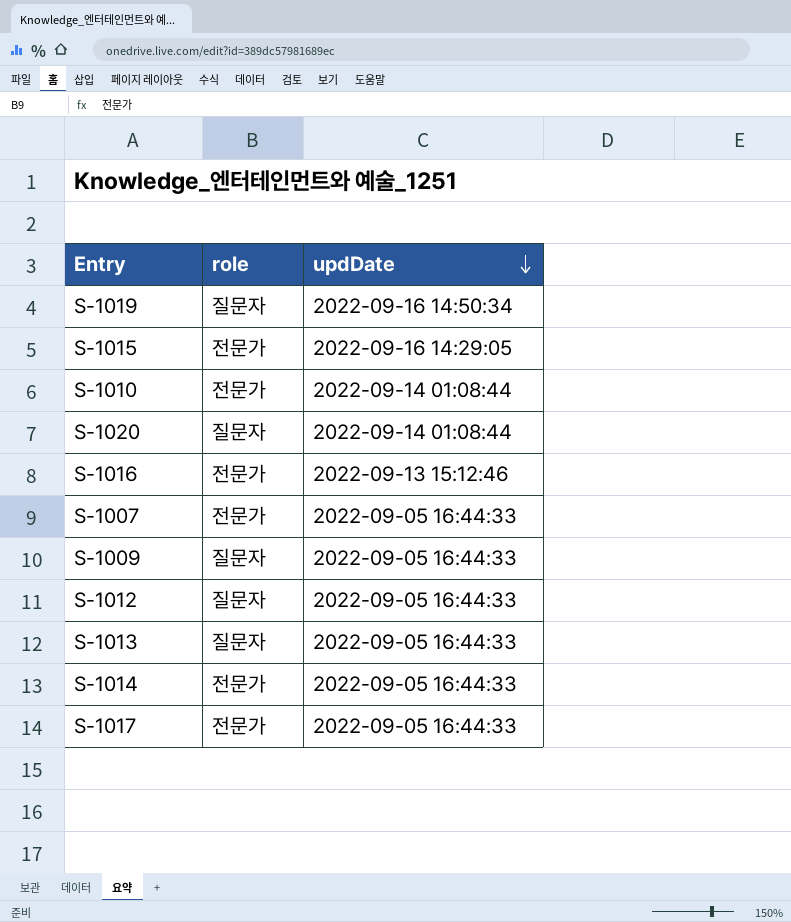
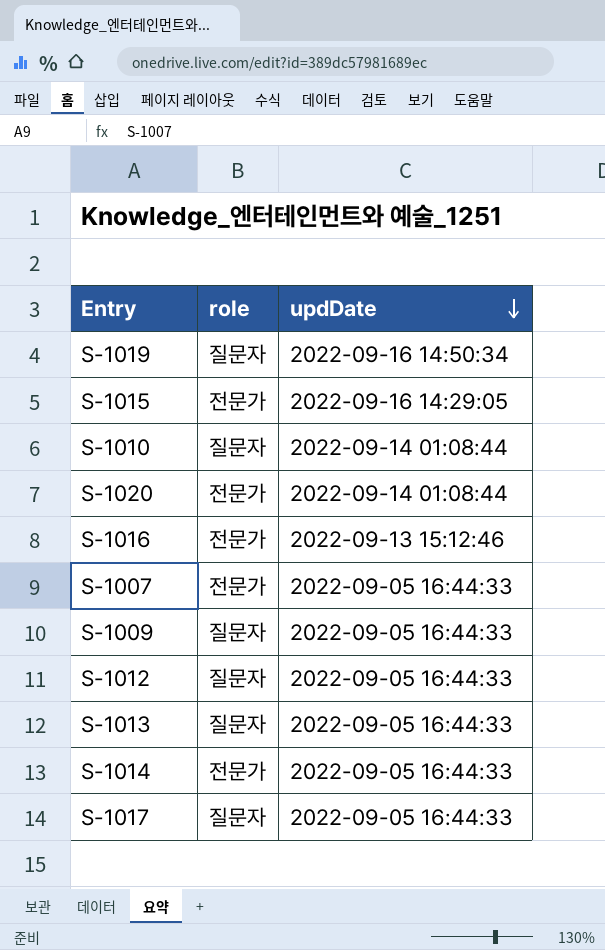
S-1010 | role: 전문가 -> 질문자
S-1020 | role: 질문자 -> 전문가
S-1017 | role: 전문가 -> 질문자

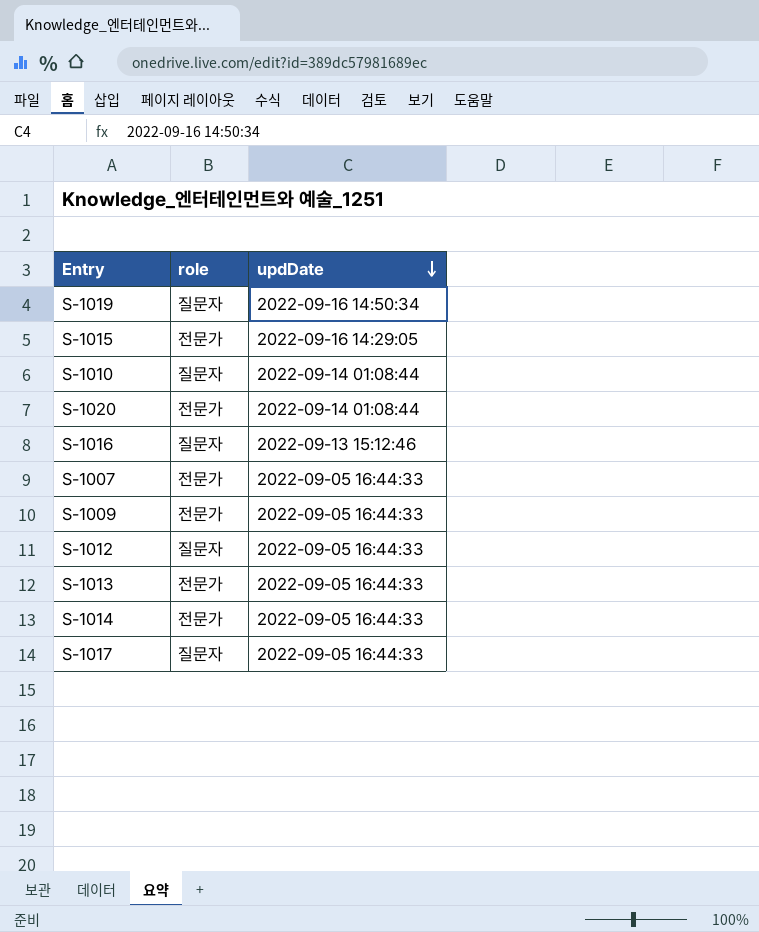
S-1016 | role: 전문가 -> 질문자
S-1009 | role: 질문자 -> 전문가
S-1013 | role: 질문자 -> 전문가

